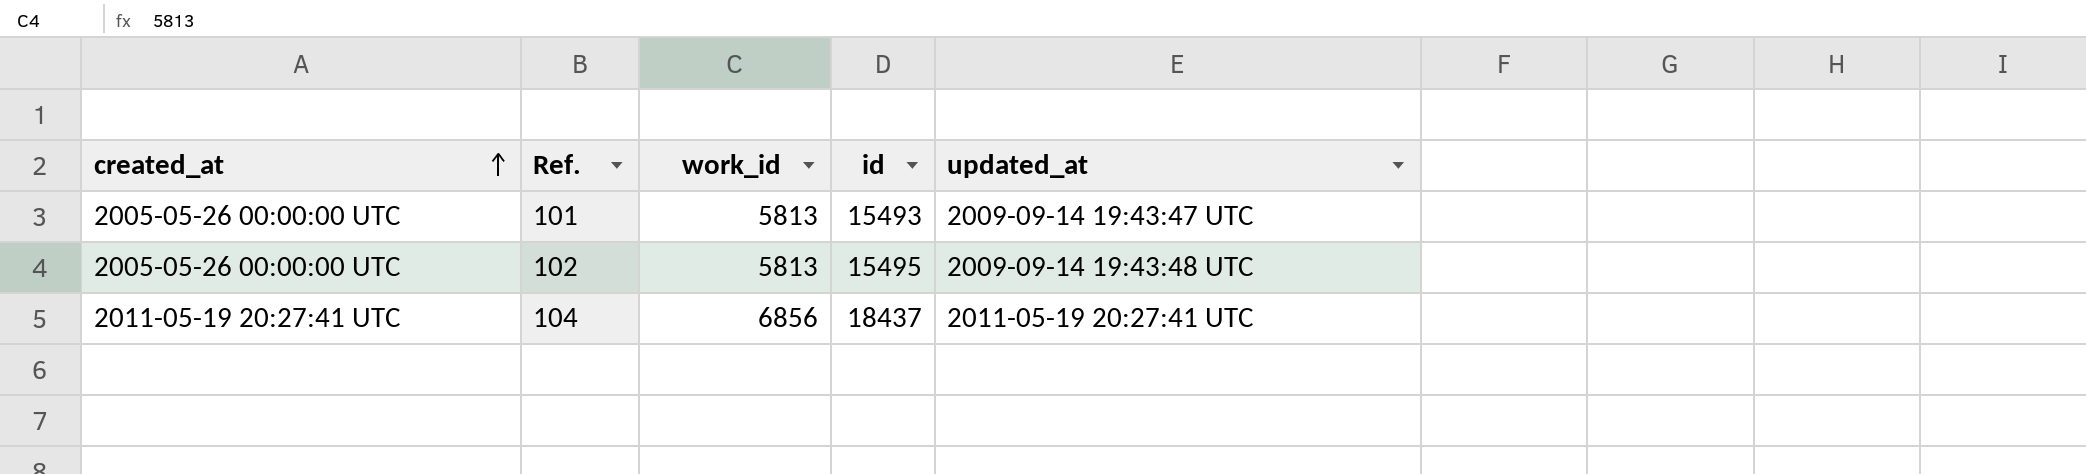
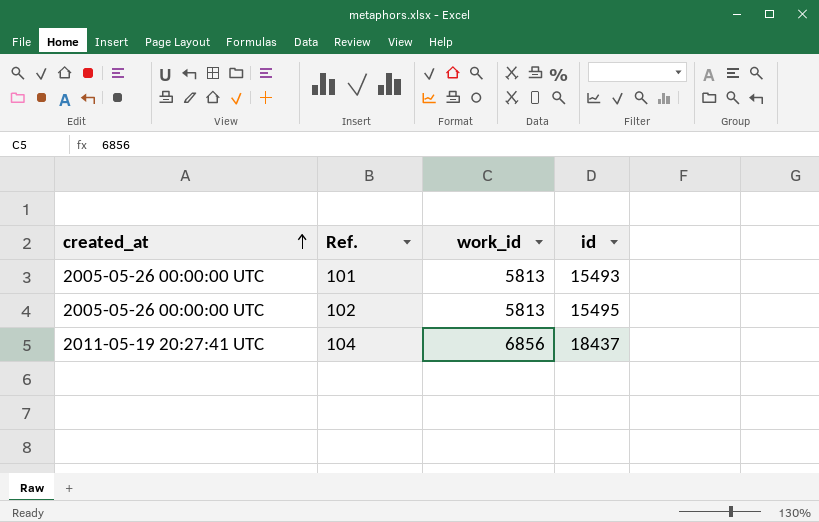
column updated_at | position: 5 -> none

